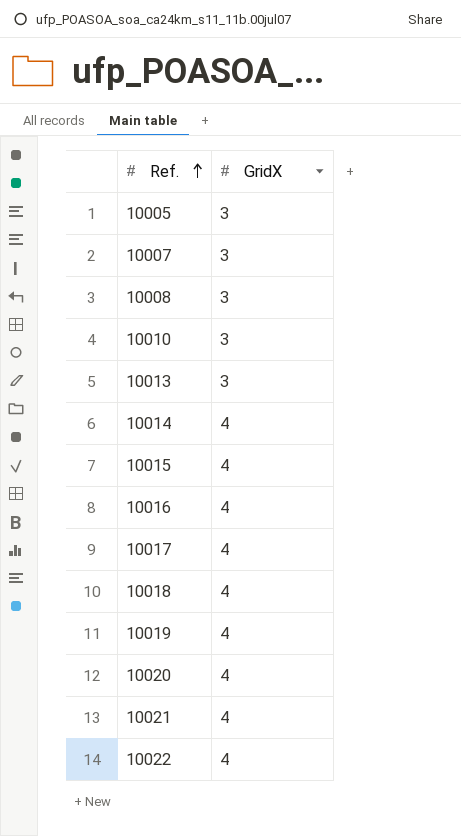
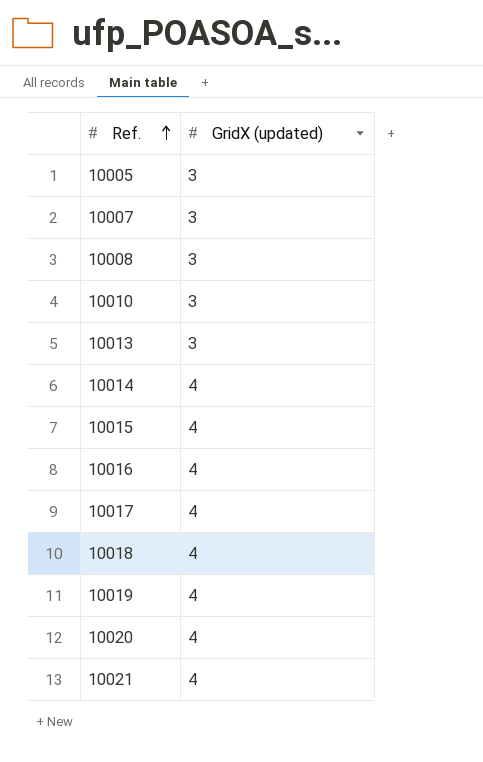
column name: GridX -> GridX (updated)
row 10022: 4 -> none

